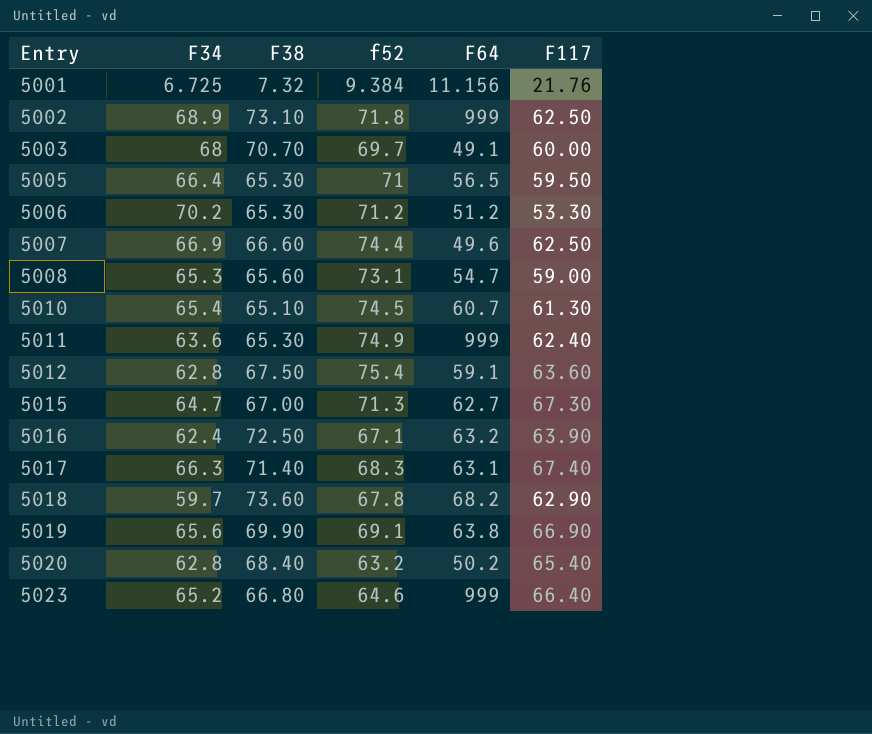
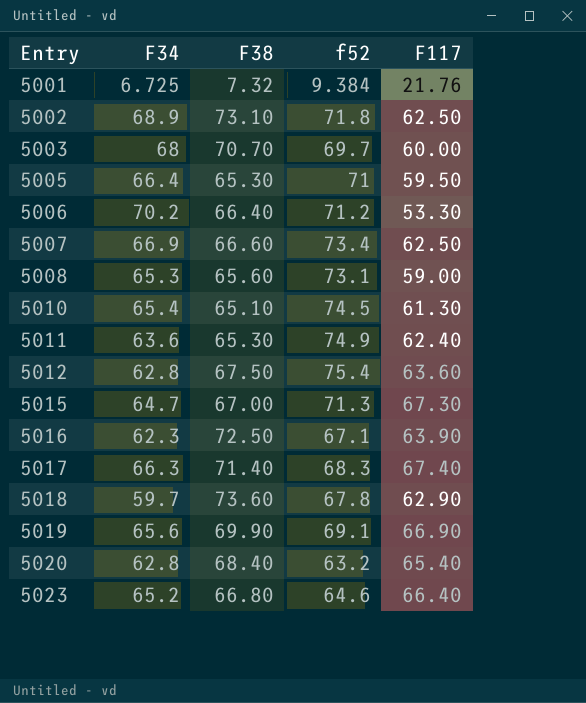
column F64 | position: 5 -> none
5006 | F38: 65.30 -> 66.40
5007 | f52: 74.4 -> 73.4
5016 | F34: 62.4 -> 62.3

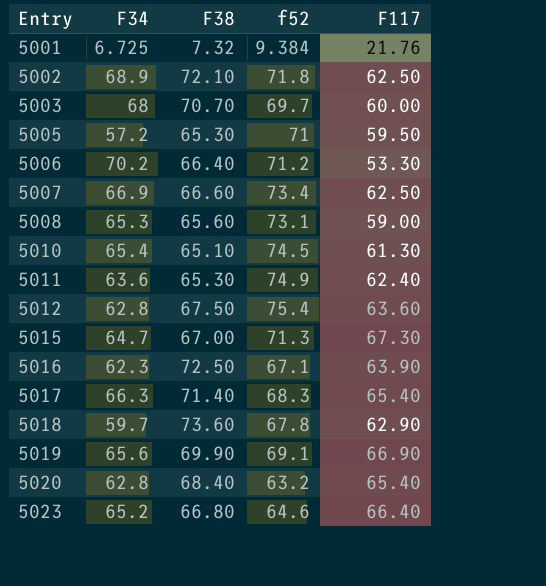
5002 | F38: 73.10 -> 72.10
5005 | F34: 66.4 -> 57.2
5017 | F117: 67.40 -> 65.40

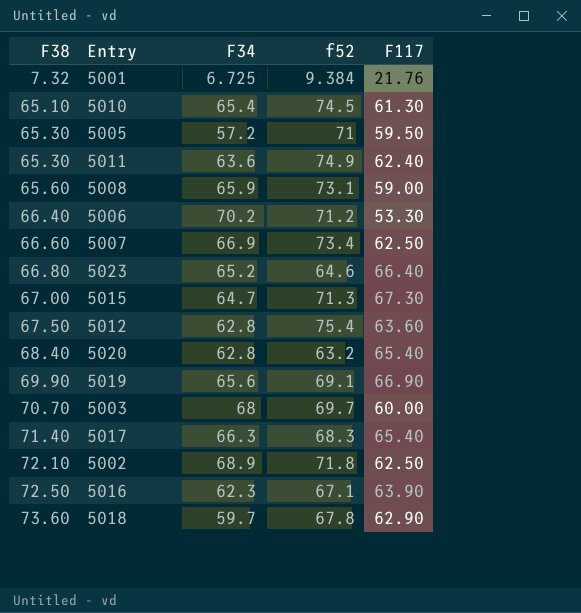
row order: Entry ascending -> F38 ascending
column F38 | position: 3 -> 1
5008 | F34: 65.3 -> 65.9

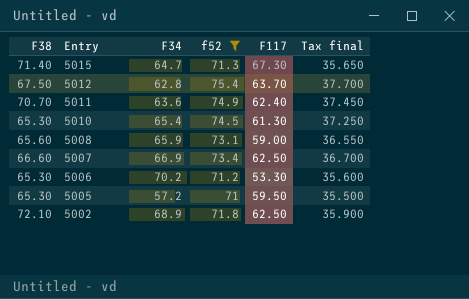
filter: none -> f52 >= 71
row order: F38 ascending -> Entry descending
column Tax final | formula: none -> [f52] * 0.5
5015 | F38: 67.00 -> 71.40
5012 | F117: 63.60 -> 63.70
5011 | F38: 65.30 -> 70.70
5010 | F38: 65.10 -> 65.30
5006 | F38: 66.40 -> 65.30

